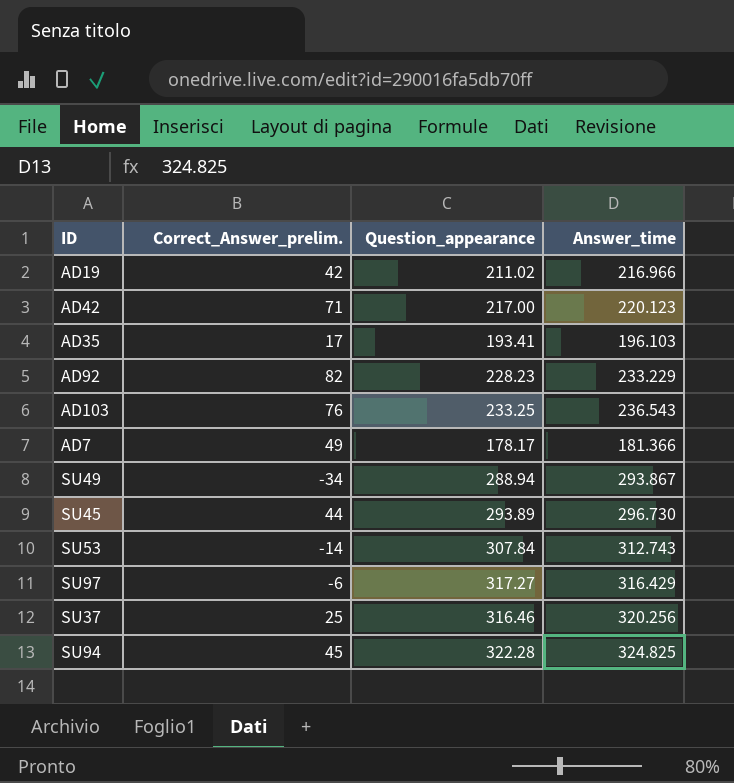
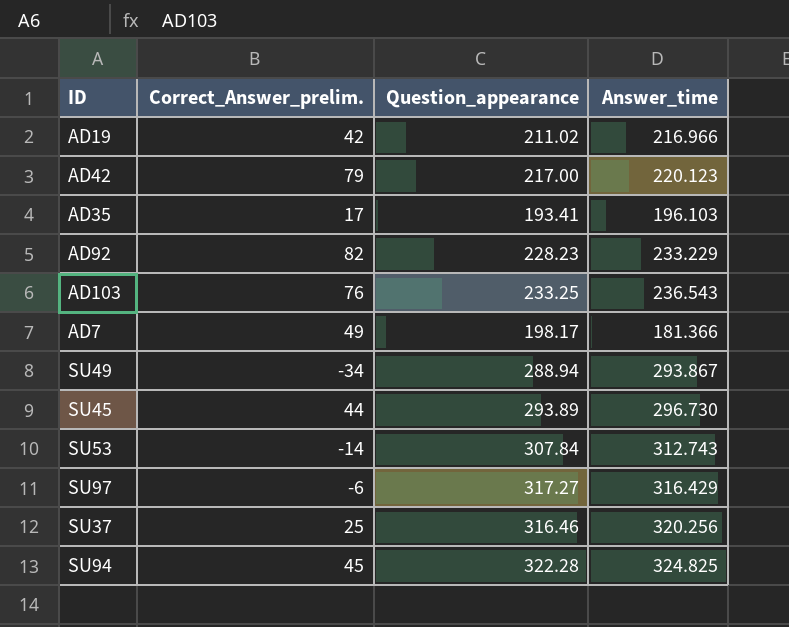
AD42 | Correct_Answer_prelim.: 71 -> 79
AD7 | Question_appearance: 178.17 -> 198.17

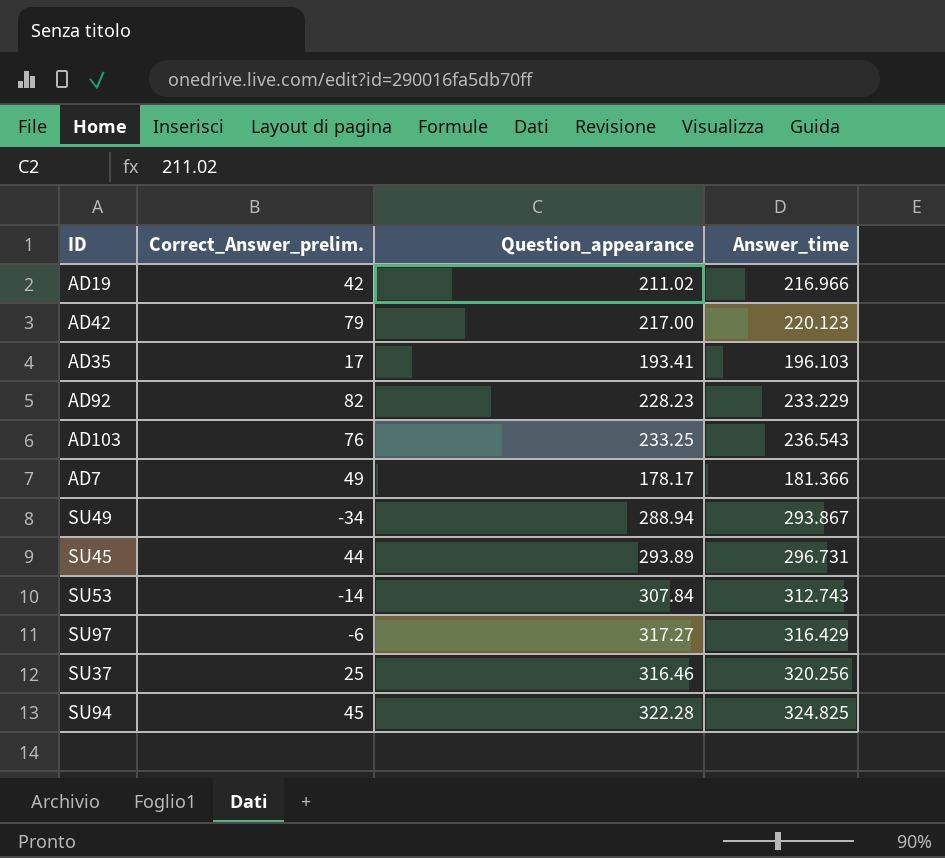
AD7 | Question_appearance: 198.17 -> 178.17
SU45 | Answer_time: 296.730 -> 296.731

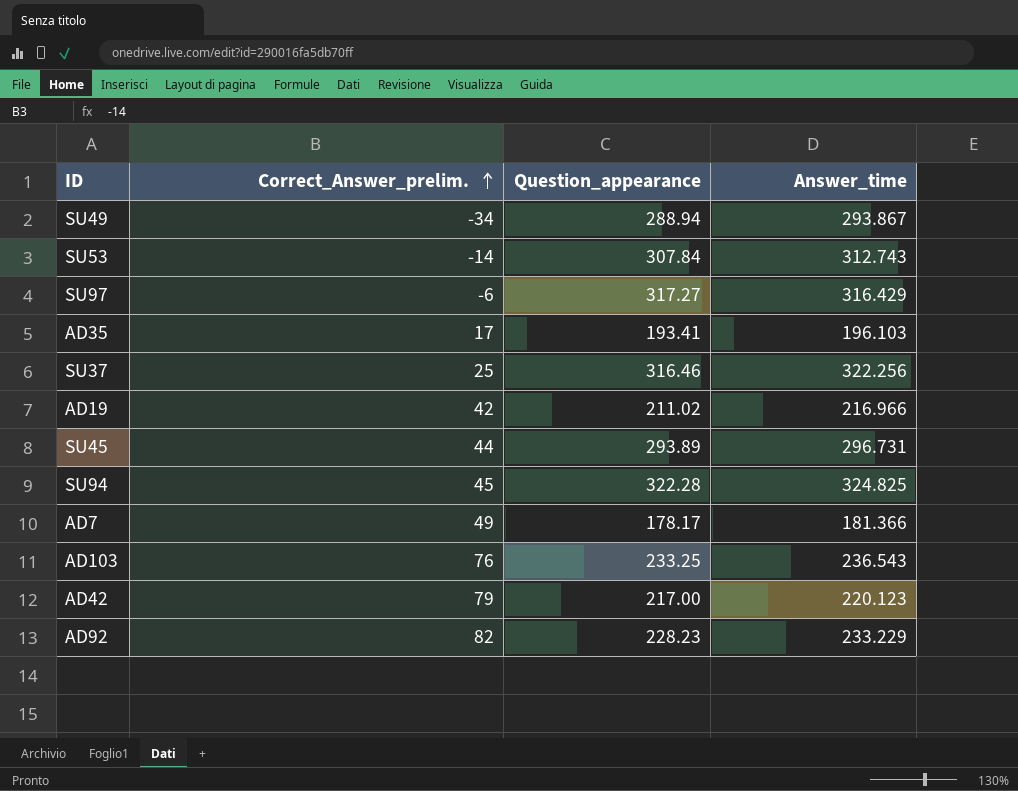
row order: none -> Correct_Answer_prelim. ascending
SU37 | Answer_time: 320.256 -> 322.256

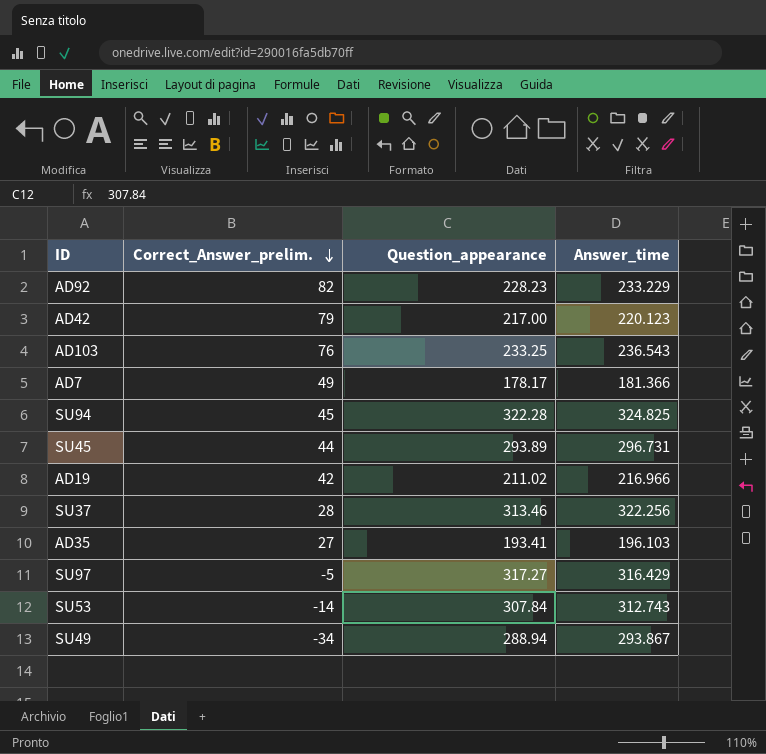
row order: Correct_Answer_prelim. ascending -> Correct_Answer_prelim. descending
SU37 | Correct_Answer_prelim.: 25 -> 28
SU37 | Question_appearance: 316.46 -> 313.46
AD35 | Correct_Answer_prelim.: 17 -> 27
SU97 | Correct_Answer_prelim.: -6 -> -5

